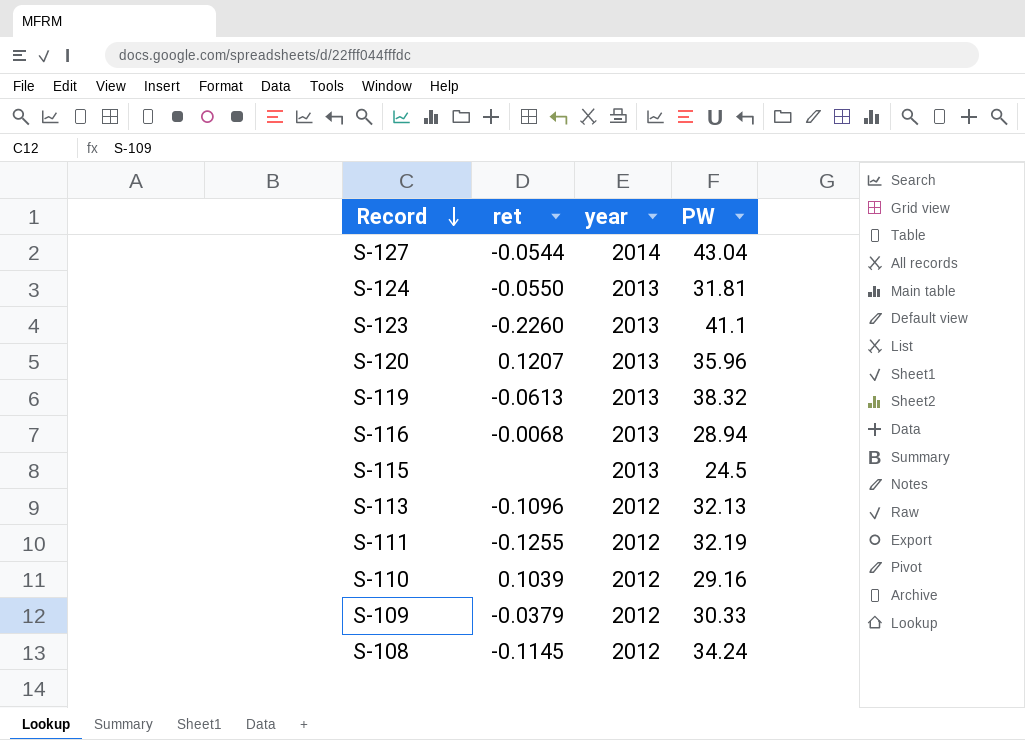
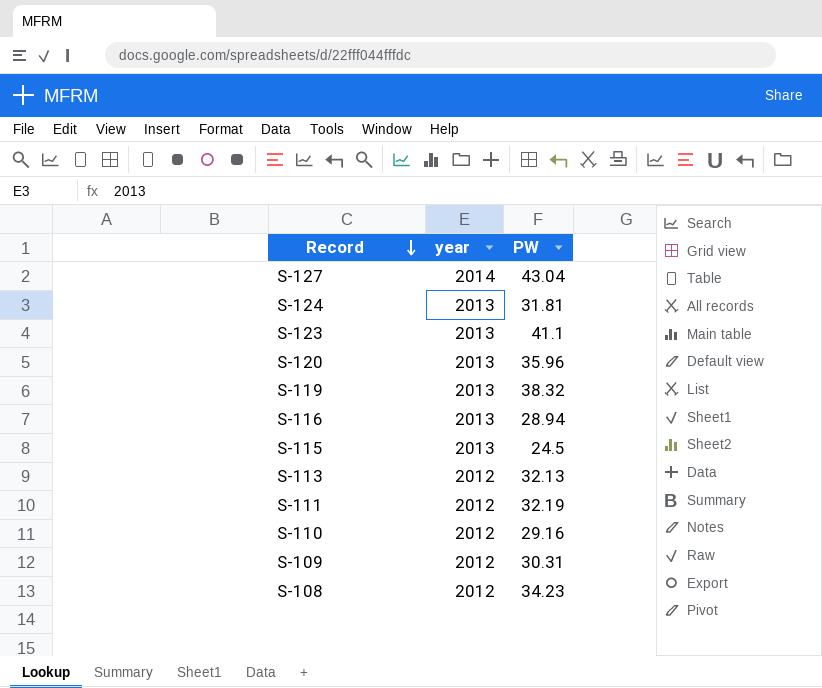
column ret | position: 2 -> none
S-109 | PW: 30.33 -> 30.31
S-108 | PW: 34.24 -> 34.23

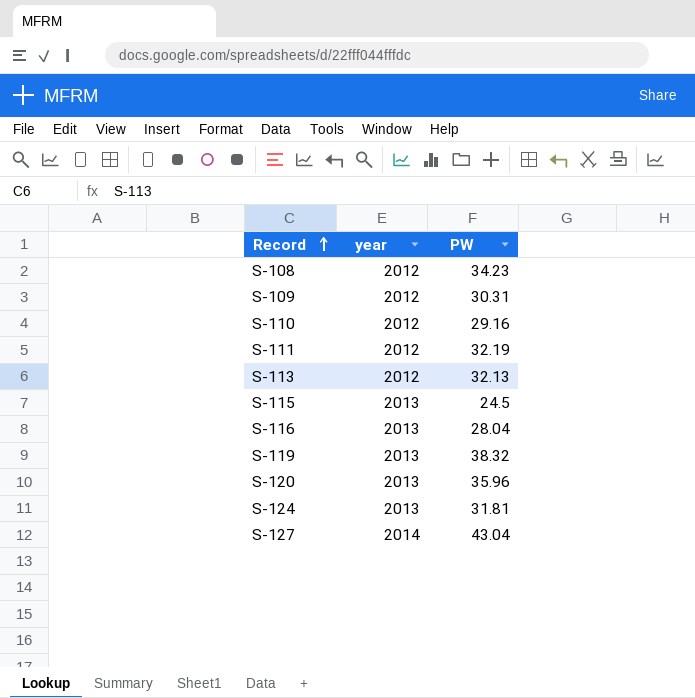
row order: Record descending -> Record ascending
row S-123: 2013 | 41.1 -> none
S-116 | PW: 28.94 -> 28.04

